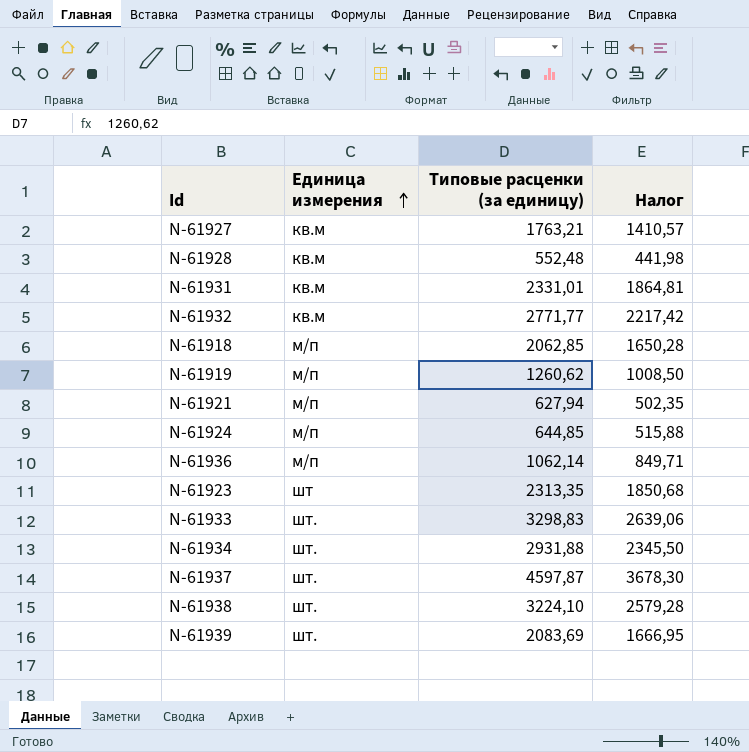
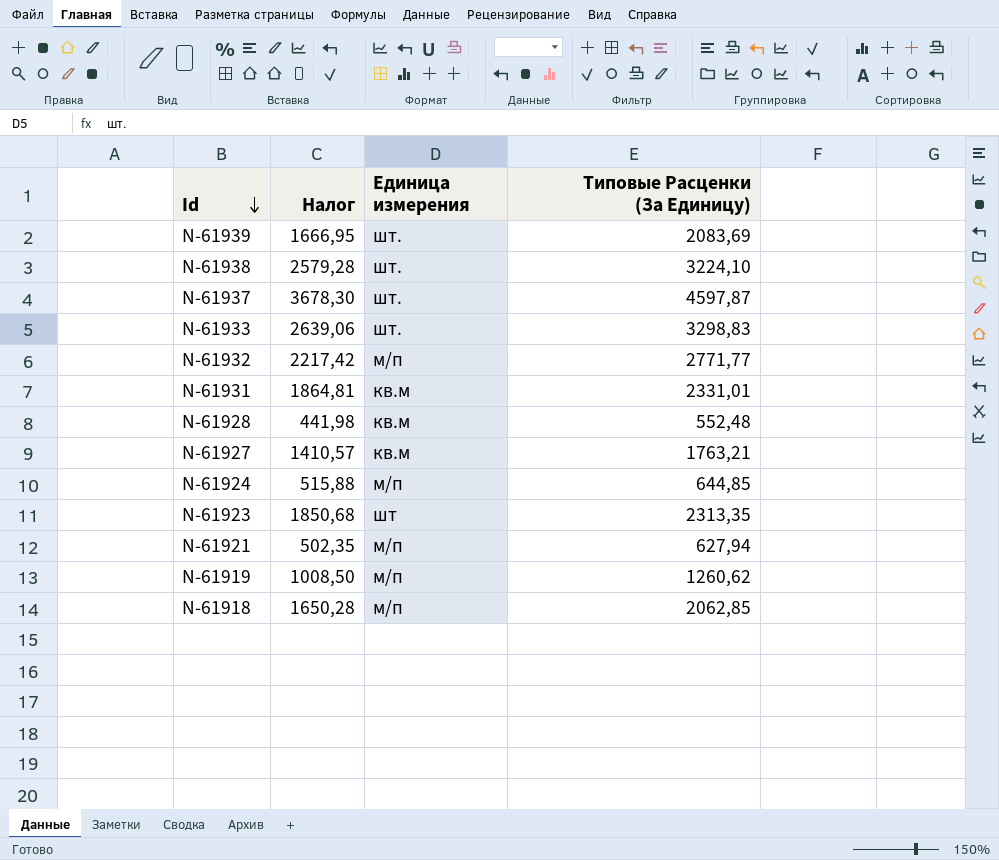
row order: Единица измерения ascending -> Id descending
column Налог | position: 4 -> 2
column name: Типовые расценки (за единицу) -> Типовые Расценки (За Единицу)
row N-61936: м/п | 1062,14 | 849,71 -> none
row N-61934: шт. | 2931,88 | 2345,50 -> none
N-61932 | Единица измерения: кв.м -> м/п

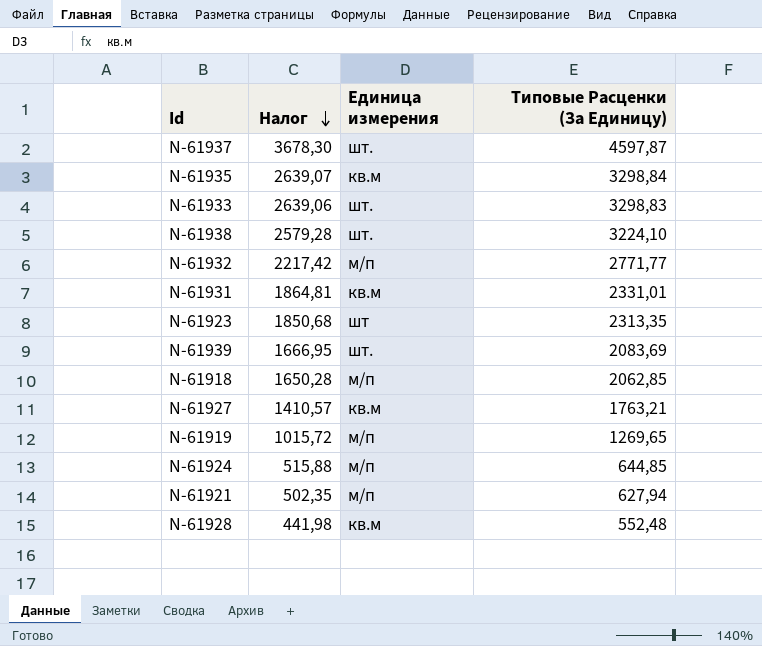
row order: Id descending -> Налог descending
row N-61935: none -> 2639,07 | кв.м | 3298,84
N-61919 | Налог: 1008,50 -> 1015,72
N-61919 | Типовые Расценки (За Единицу): 1260,62 -> 1269,65

